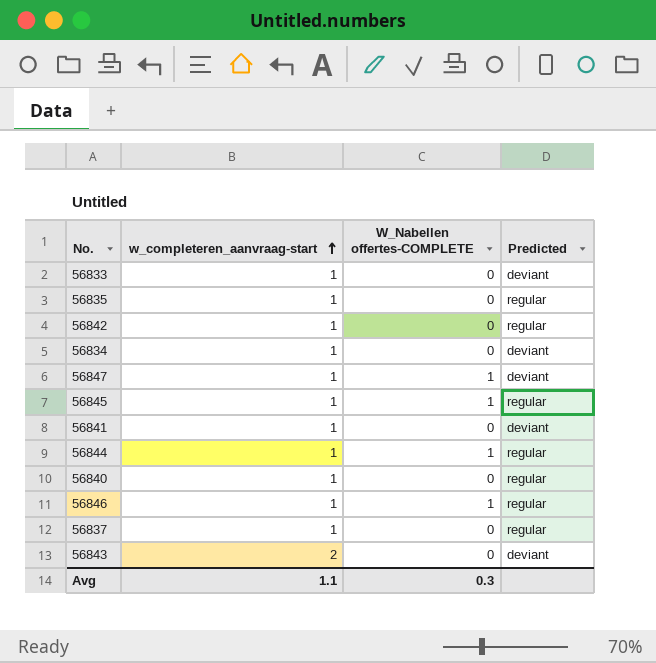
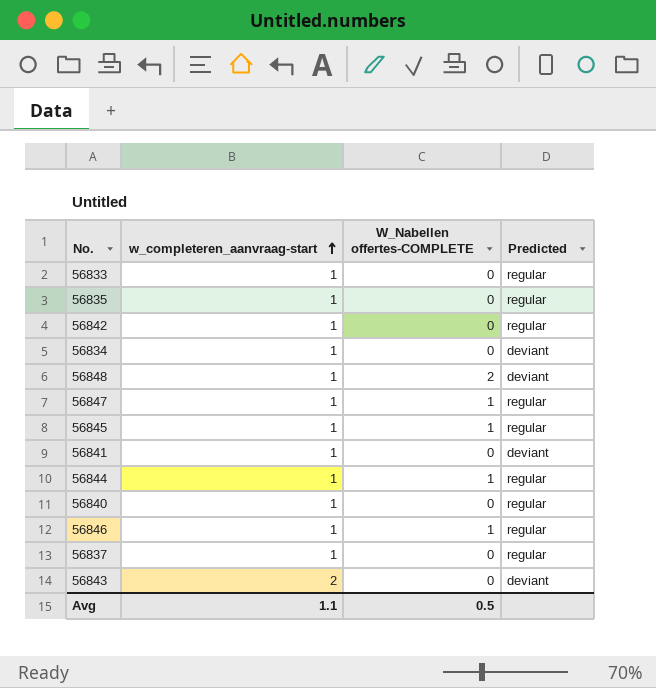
56833 | Predicted: deviant -> regular
row 56848: none -> 1 | 2 | deviant
56847 | Predicted: deviant -> regular
Avg | W_Nabellen offertes-COMPLETE: 0.3 -> 0.5

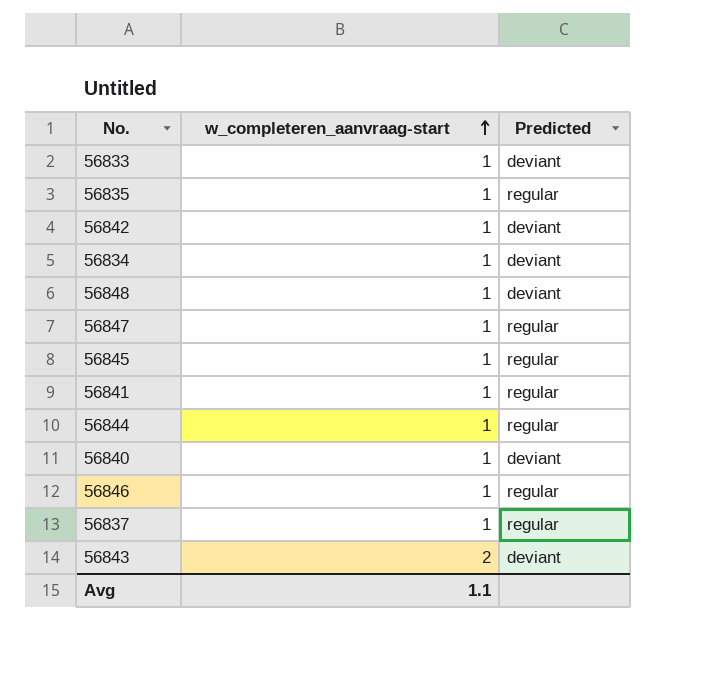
column W_Nabellen offertes-COMPLETE | position: 3 -> none
56833 | Predicted: regular -> deviant
56842 | Predicted: regular -> deviant
56841 | Predicted: deviant -> regular
56840 | Predicted: regular -> deviant

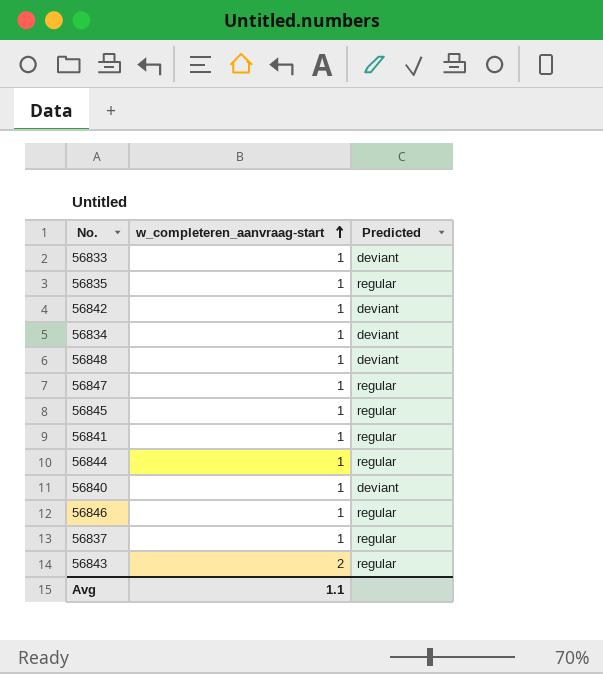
56843 | Predicted: deviant -> regular

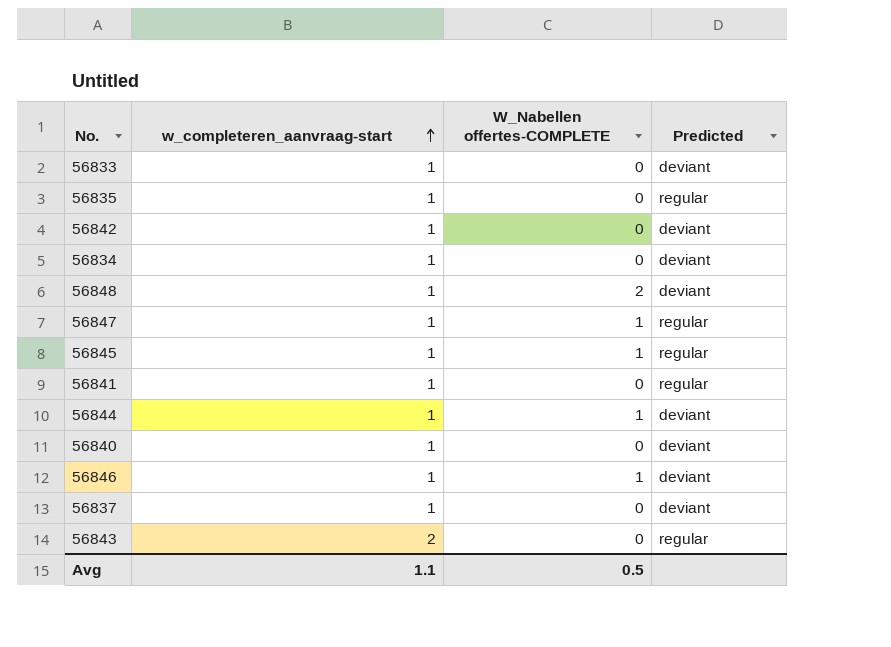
column W_Nabellen offertes-COMPLETE | position: none -> 3
56844 | Predicted: regular -> deviant
56846 | Predicted: regular -> deviant
56837 | Predicted: regular -> deviant

